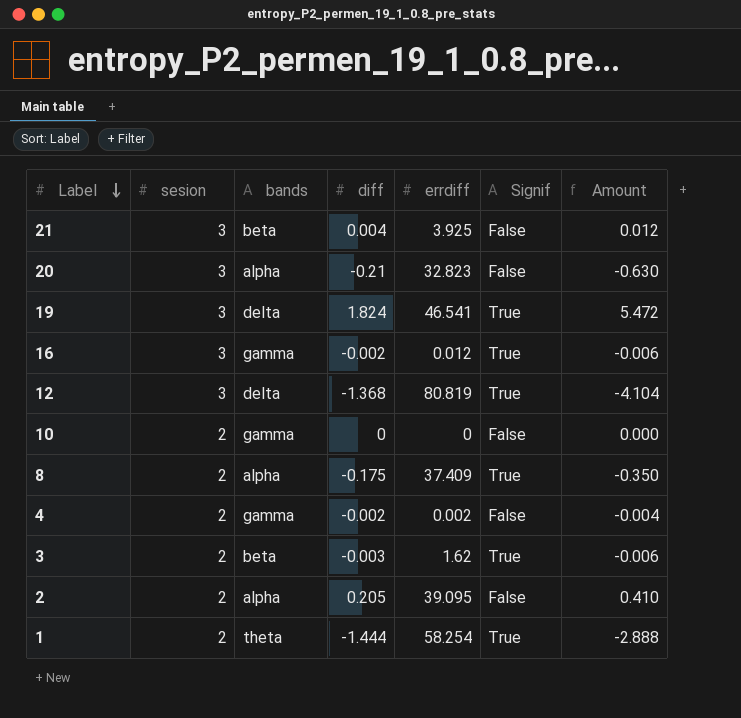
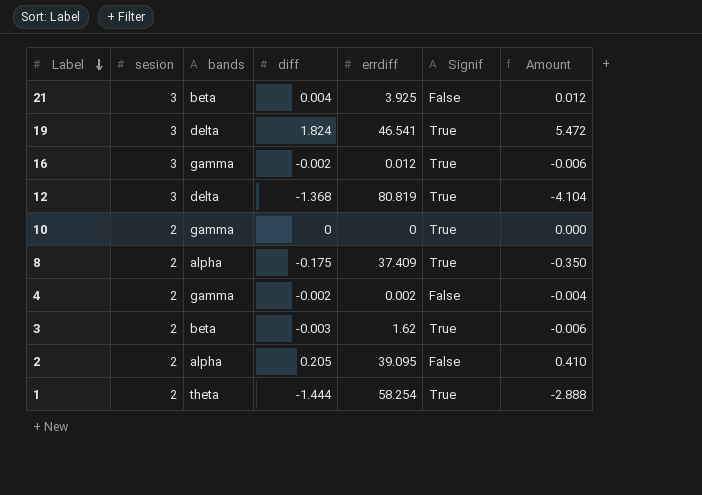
row 20: 3 | alpha | -0.21 | 32.823 | False | -0.630 -> none
10 | Signif: False -> True

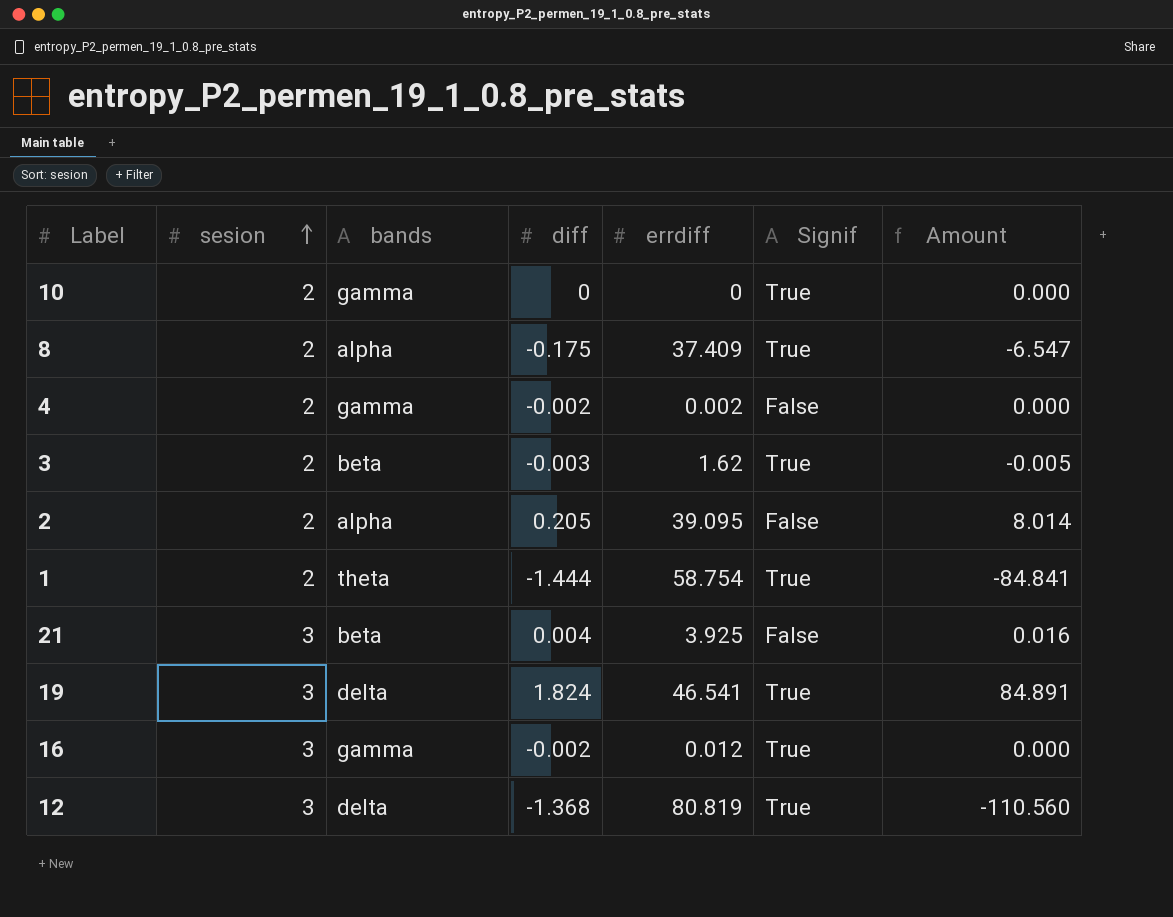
row order: Label descending -> sesion ascending
column Amount | formula: [sesion] * [diff] -> [diff] * [errdiff]
1 | errdiff: 58.254 -> 58.754

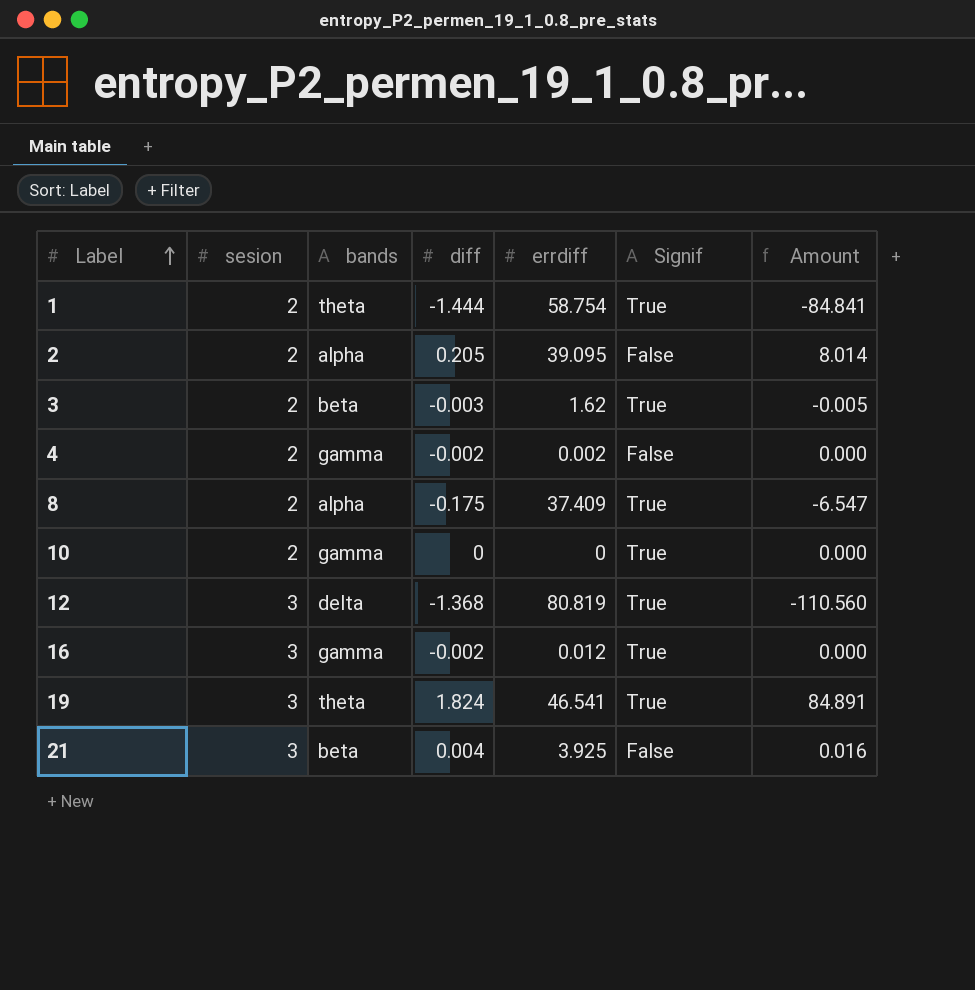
row order: sesion ascending -> Label ascending
19 | bands: delta -> theta

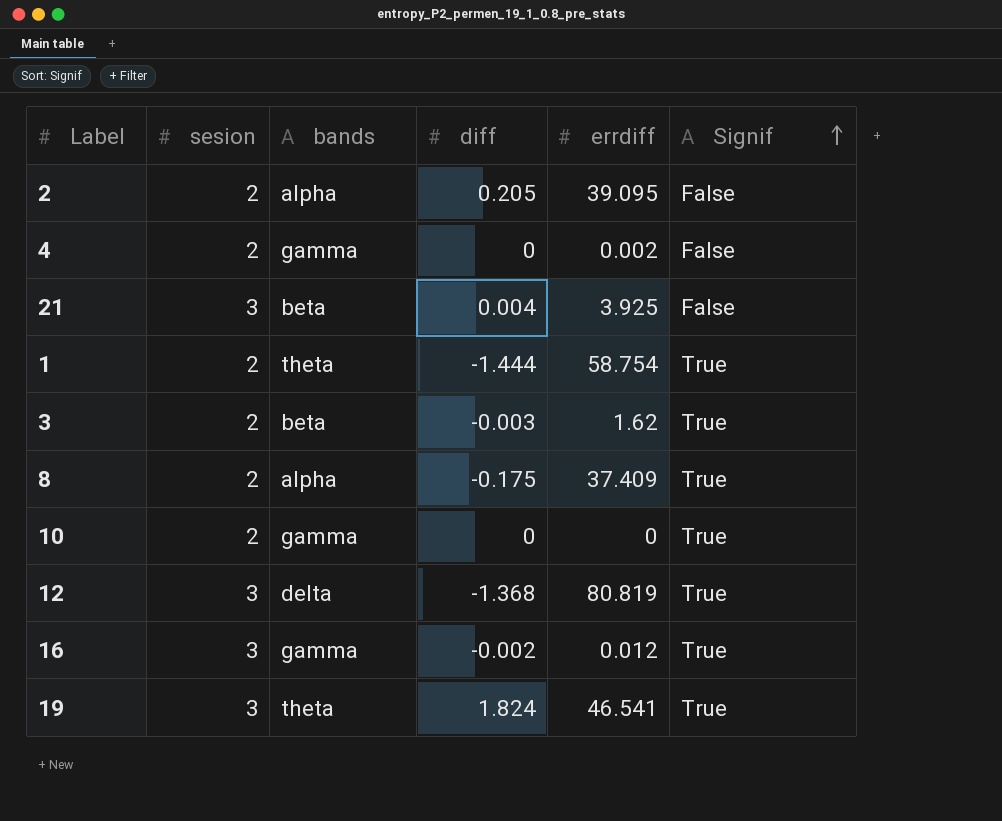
row order: Label ascending -> Signif ascending
column Amount | formula: [diff] * [errdiff] -> none
4 | diff: -0.002 -> 0

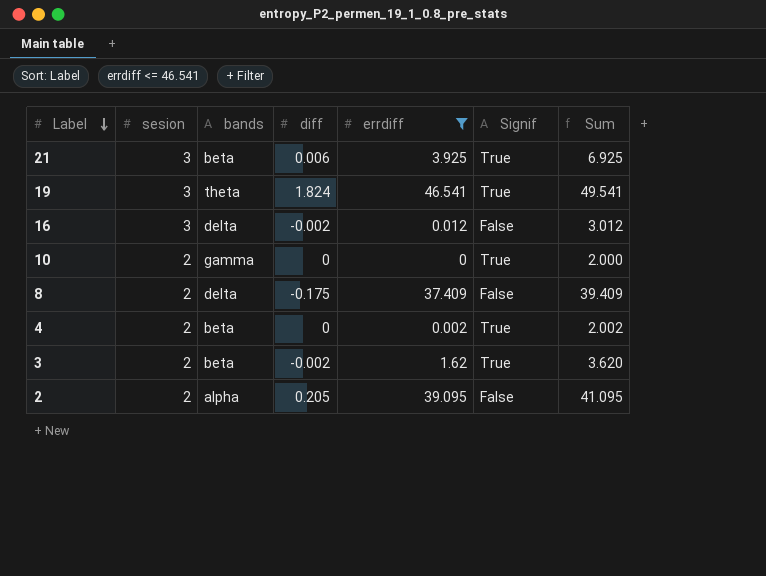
filter: none -> errdiff <= 46.541
row order: Signif ascending -> Label descending
column Sum | formula: none -> [sesion] + [errdiff]
21 | diff: 0.004 -> 0.006
21 | Signif: False -> True
16 | bands: gamma -> delta
16 | Signif: True -> False
8 | bands: alpha -> delta
8 | Signif: True -> False
4 | bands: gamma -> beta
4 | Signif: False -> True
3 | diff: -0.003 -> -0.002

